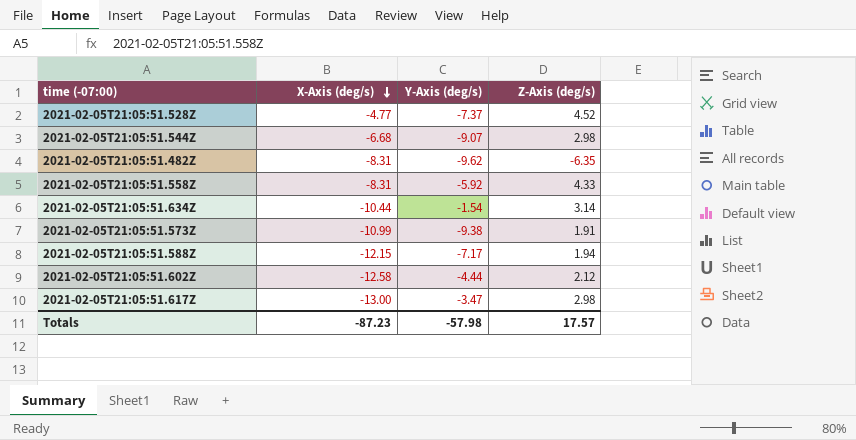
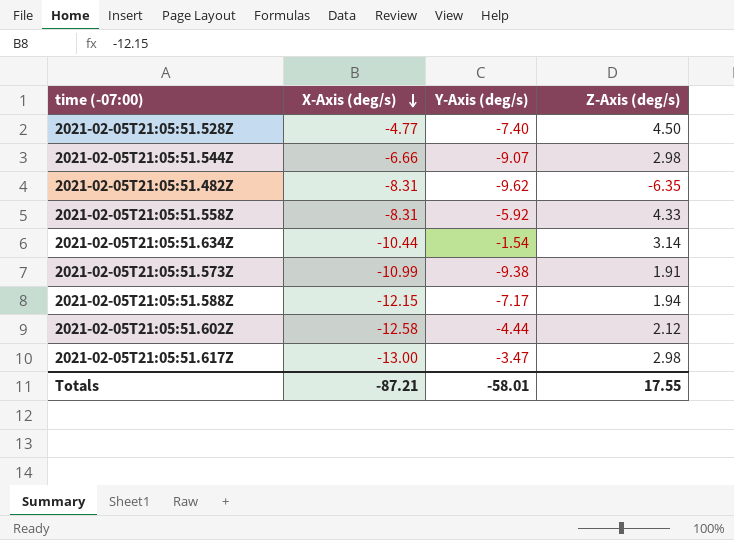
2021-02-05T21:05:51.528Z | Y-Axis (deg/s): -7.37 -> -7.40
2021-02-05T21:05:51.528Z | Z-Axis (deg/s): 4.52 -> 4.50
2021-02-05T21:05:51.544Z | X-Axis (deg/s): -6.68 -> -6.66
Totals | X-Axis (deg/s): -87.23 -> -87.21
Totals | Y-Axis (deg/s): -57.98 -> -58.01
Totals | Z-Axis (deg/s): 17.57 -> 17.55

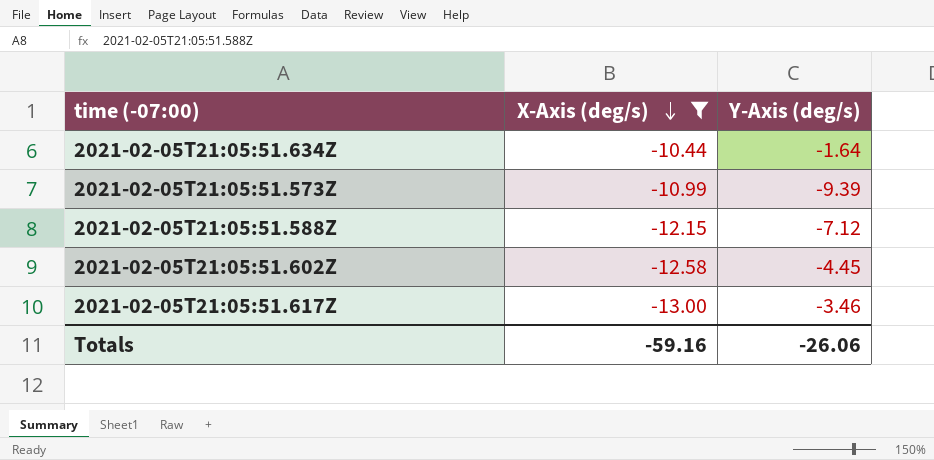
filter: none -> X-Axis (deg/s) <= -10.44
column Z-Axis (deg/s) | position: 4 -> none
2021-02-05T21:05:51.634Z | Y-Axis (deg/s): -1.54 -> -1.64
2021-02-05T21:05:51.573Z | Y-Axis (deg/s): -9.38 -> -9.39
2021-02-05T21:05:51.588Z | Y-Axis (deg/s): -7.17 -> -7.12
2021-02-05T21:05:51.602Z | Y-Axis (deg/s): -4.44 -> -4.45
2021-02-05T21:05:51.617Z | Y-Axis (deg/s): -3.47 -> -3.46
Totals | X-Axis (deg/s): -87.21 -> -59.16
Totals | Y-Axis (deg/s): -58.01 -> -26.06

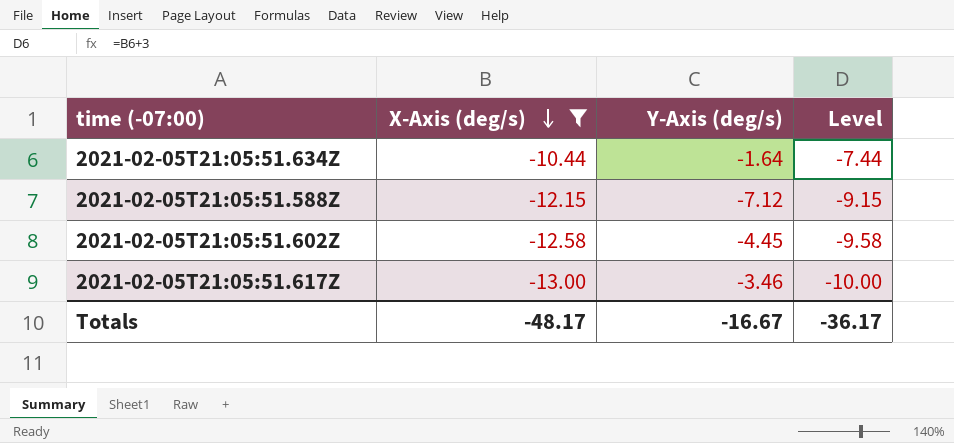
column Level | formula: none -> [X-Axis (deg/s)] + 3
row 2021-02-05T21:05:51.573Z: -10.99 | -9.39 -> none
Totals | X-Axis (deg/s): -59.16 -> -48.17
Totals | Y-Axis (deg/s): -26.06 -> -16.67

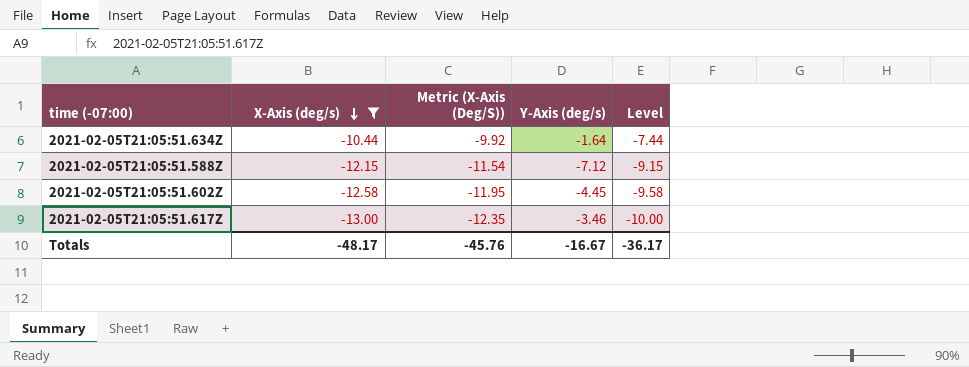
column Metric (X-Axis (Deg/S)) | formula: none -> [X-Axis (deg/s)] * 0.95

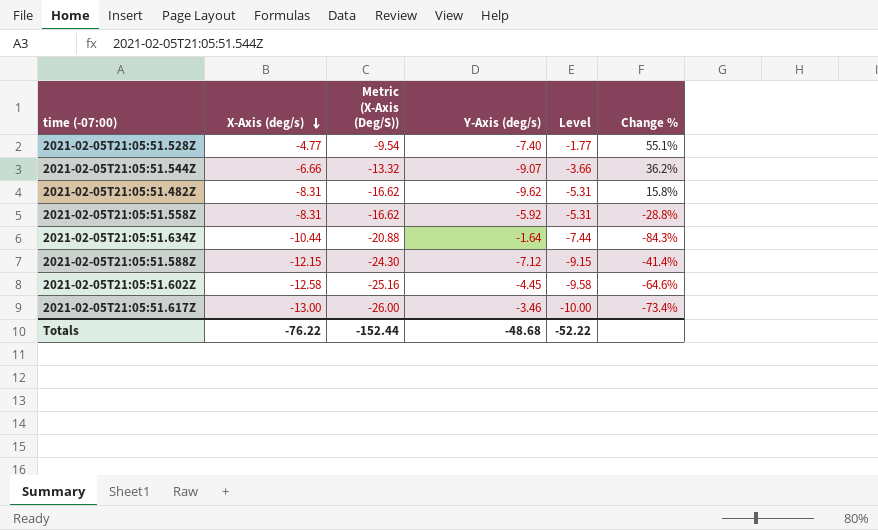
filter: X-Axis (deg/s) <= -10.44 -> none
column Metric (X-Axis (Deg/S)) | formula: [X-Axis (deg/s)] * 0.95 -> [X-Axis (deg/s)] * 2
column Change % | formula: none -> ([Y-Axis (deg/s)] - [X-Axis (deg/s)]) / [X-Axis (deg/s)]
Totals | X-Axis (deg/s): -48.17 -> -76.22
Totals | Metric (X-Axis (Deg/S)): -45.76 -> -152.44
Totals | Y-Axis (deg/s): -16.67 -> -48.68
Totals | Level: -36.17 -> -52.22

